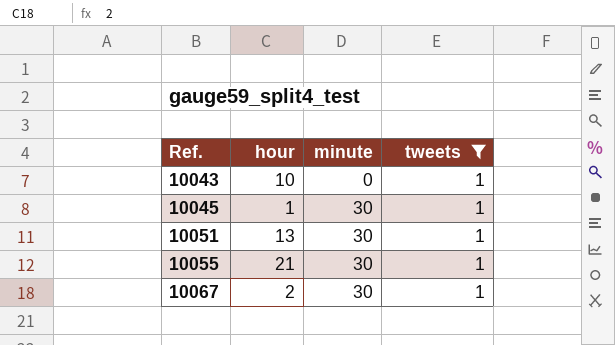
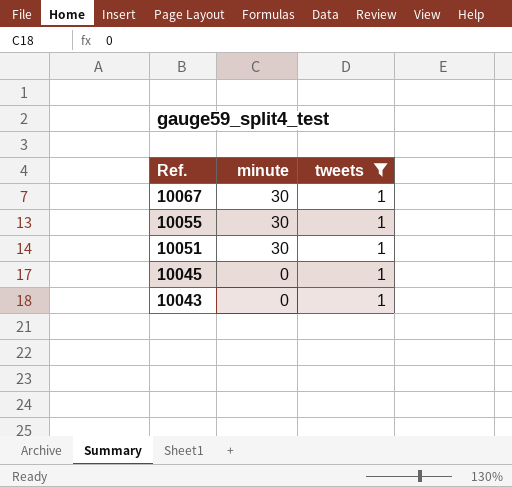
row order: Ref. ascending -> Ref. descending
column hour | position: 2 -> none
10045 | minute: 30 -> 0

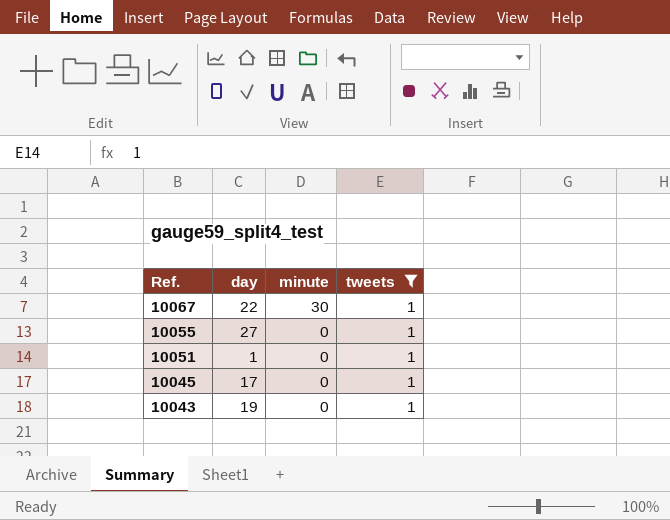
column day | position: none -> 2
10055 | minute: 30 -> 0
10051 | minute: 30 -> 0

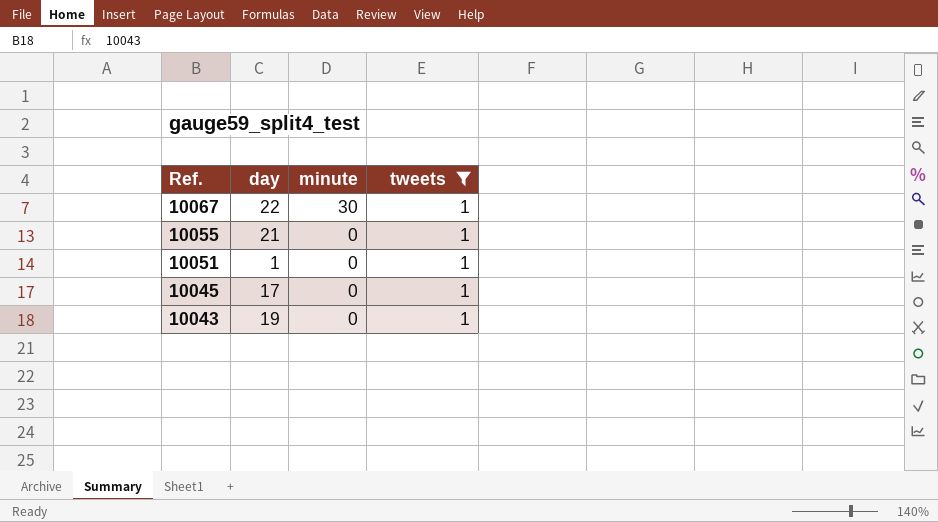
10055 | day: 27 -> 21

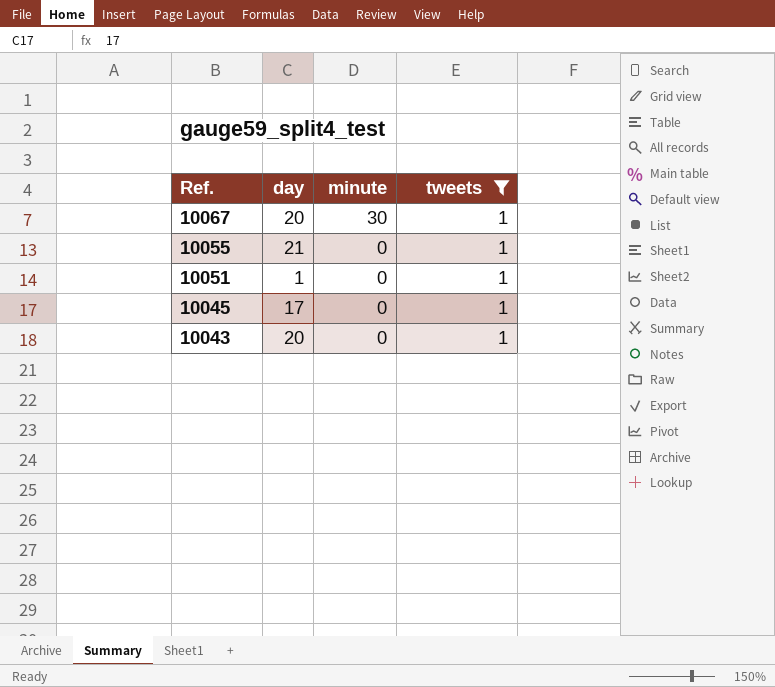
10067 | day: 22 -> 20
10043 | day: 19 -> 20

